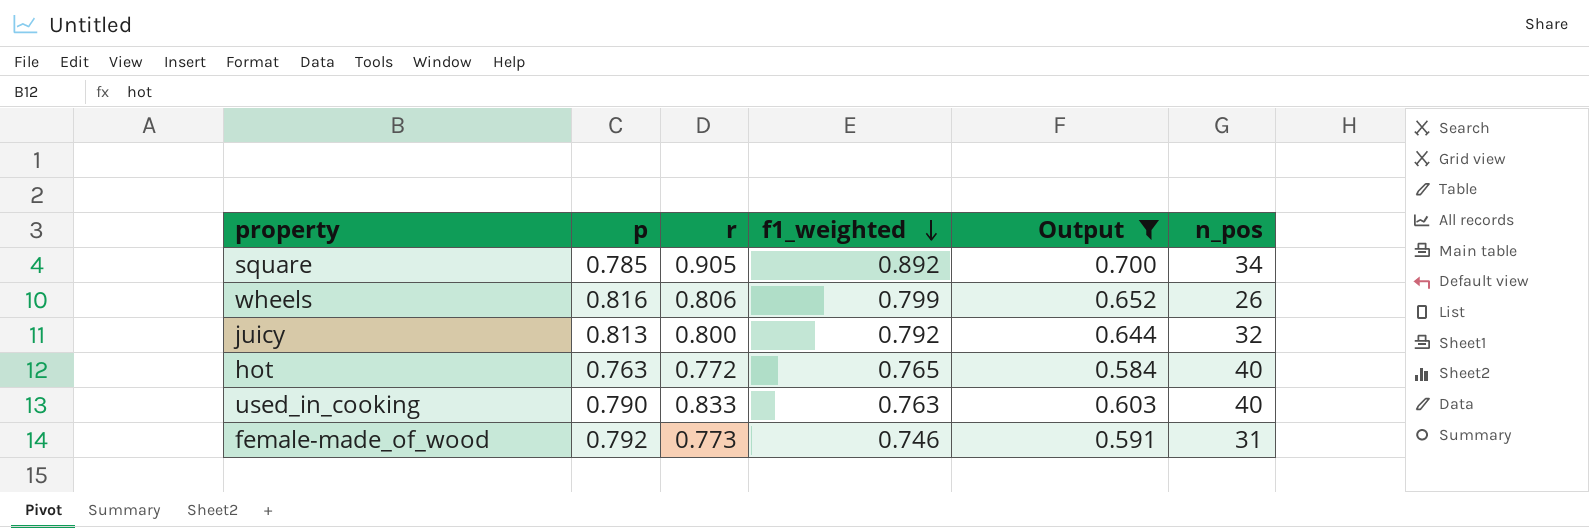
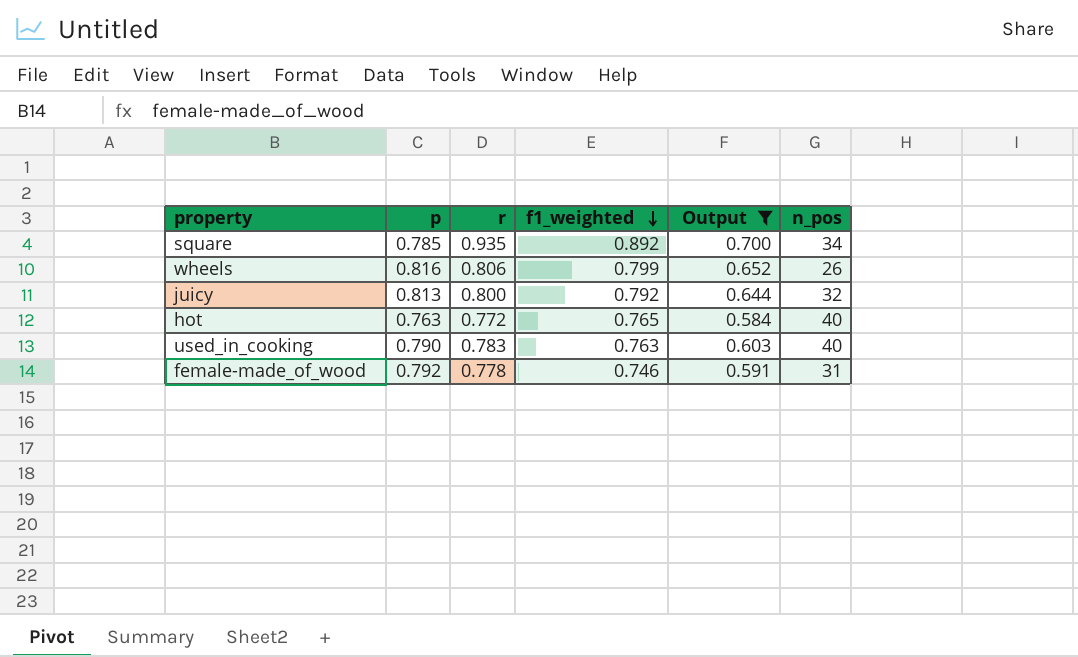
square | r: 0.905 -> 0.935
used_in_cooking | r: 0.833 -> 0.783
female-made_of_wood | r: 0.773 -> 0.778

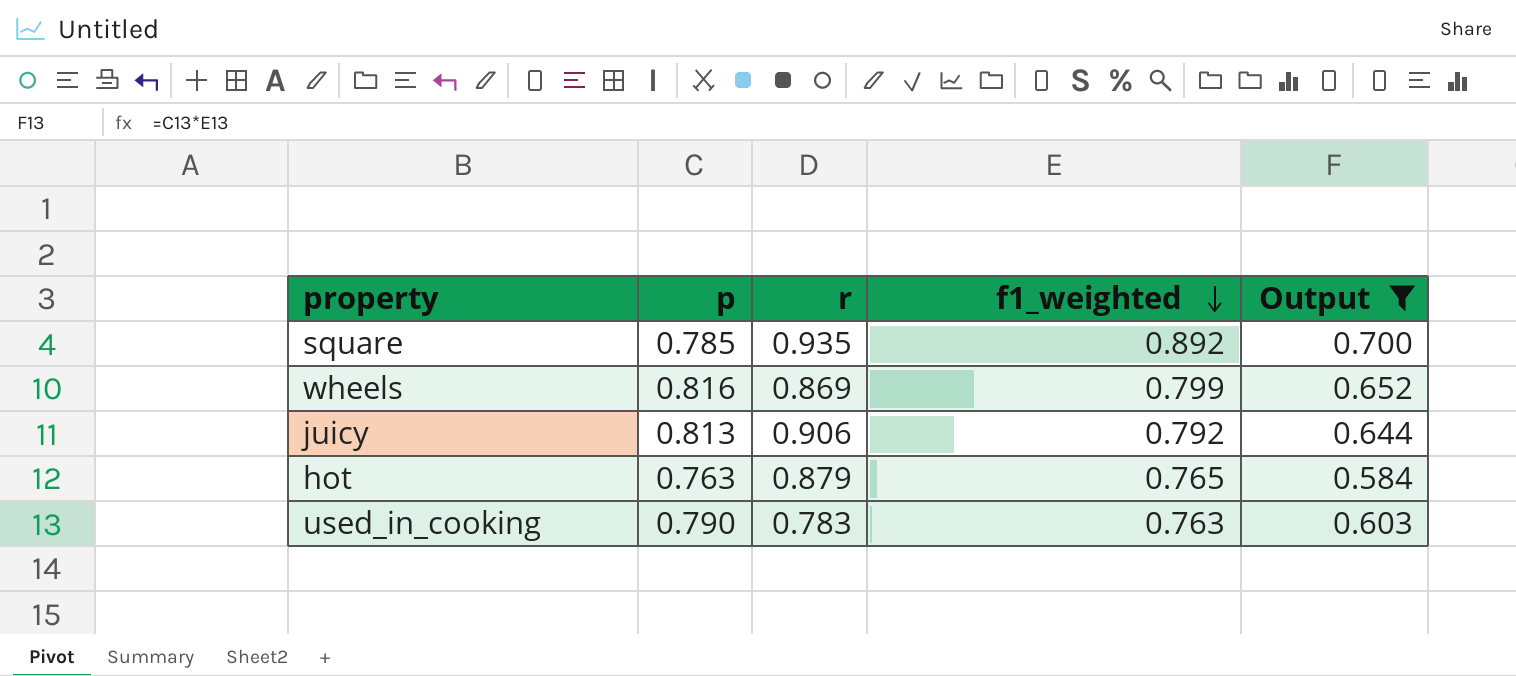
column n_pos | position: 6 -> none
row female-made_of_wood: 0.792 | 0.778 | 0.746 | 0.591 | 31 -> none
wheels | r: 0.806 -> 0.869
juicy | r: 0.800 -> 0.906
hot | r: 0.772 -> 0.879

